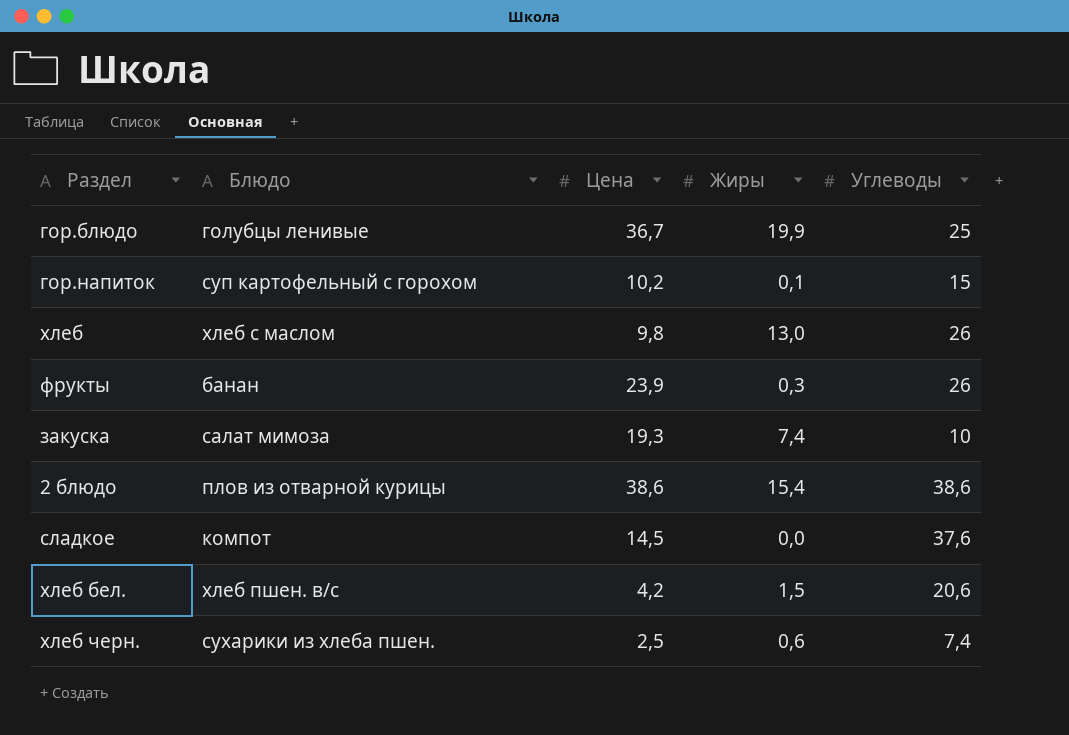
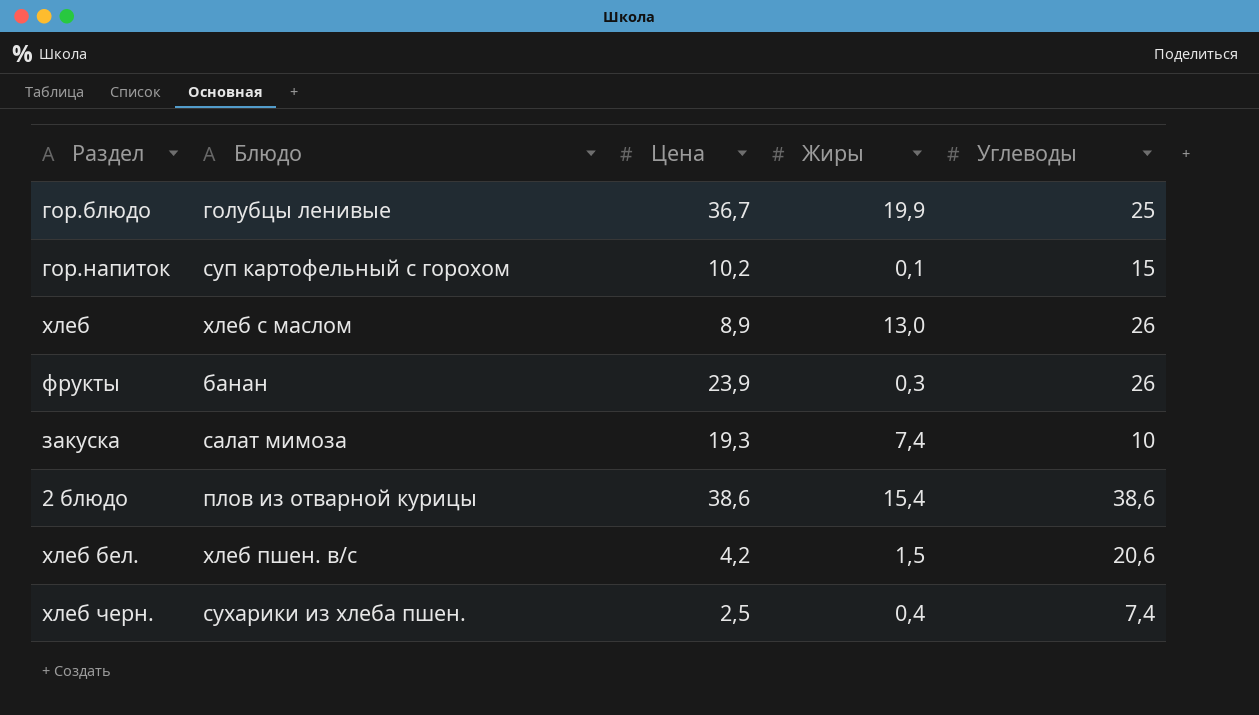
row сладкое: компот | 14,5 | 0,0 | 37,6 -> none
хлеб | Цена: 9,8 -> 8,9
хлеб черн. | Жиры: 0,6 -> 0,4

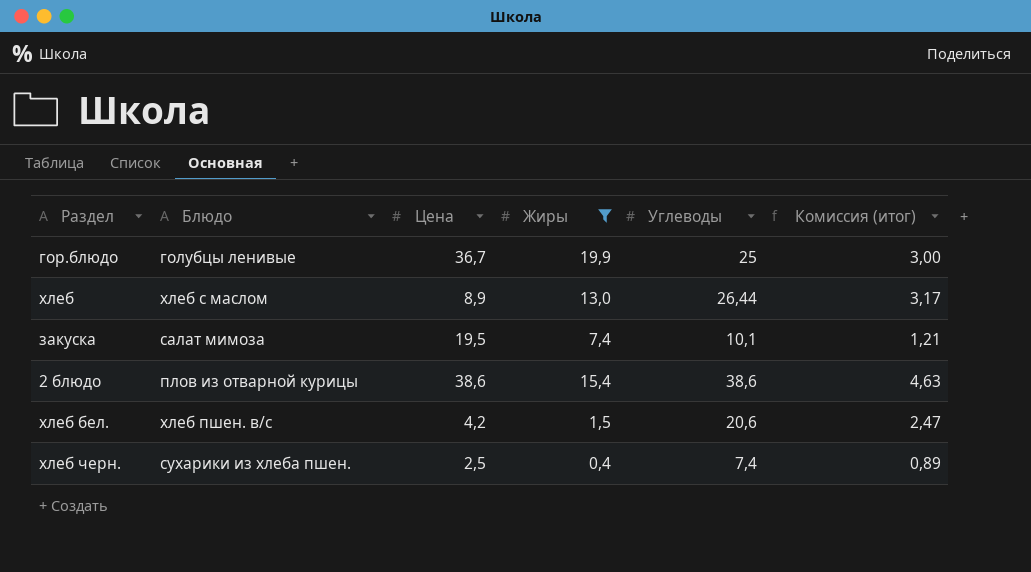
filter: none -> Жиры >= 0,4
column Комиссия (итог) | formula: none -> [Углеводы] * 0,12
хлеб | Углеводы: 26 -> 26,44
закуска | Цена: 19,3 -> 19,5
закуска | Углеводы: 10 -> 10,1

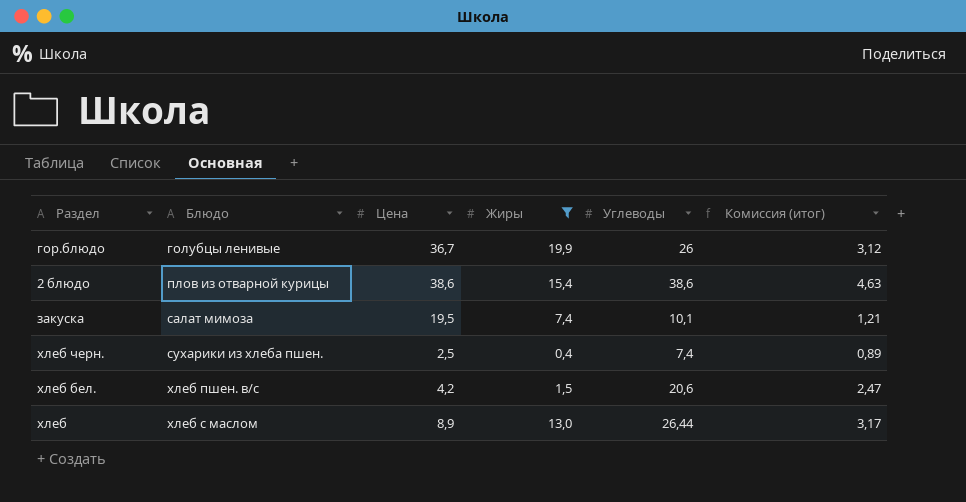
row order: none -> Блюдо ascending
гор.блюдо | Углеводы: 25 -> 26
гор.блюдо | Комиссия (итог): 3,00 -> 3,12

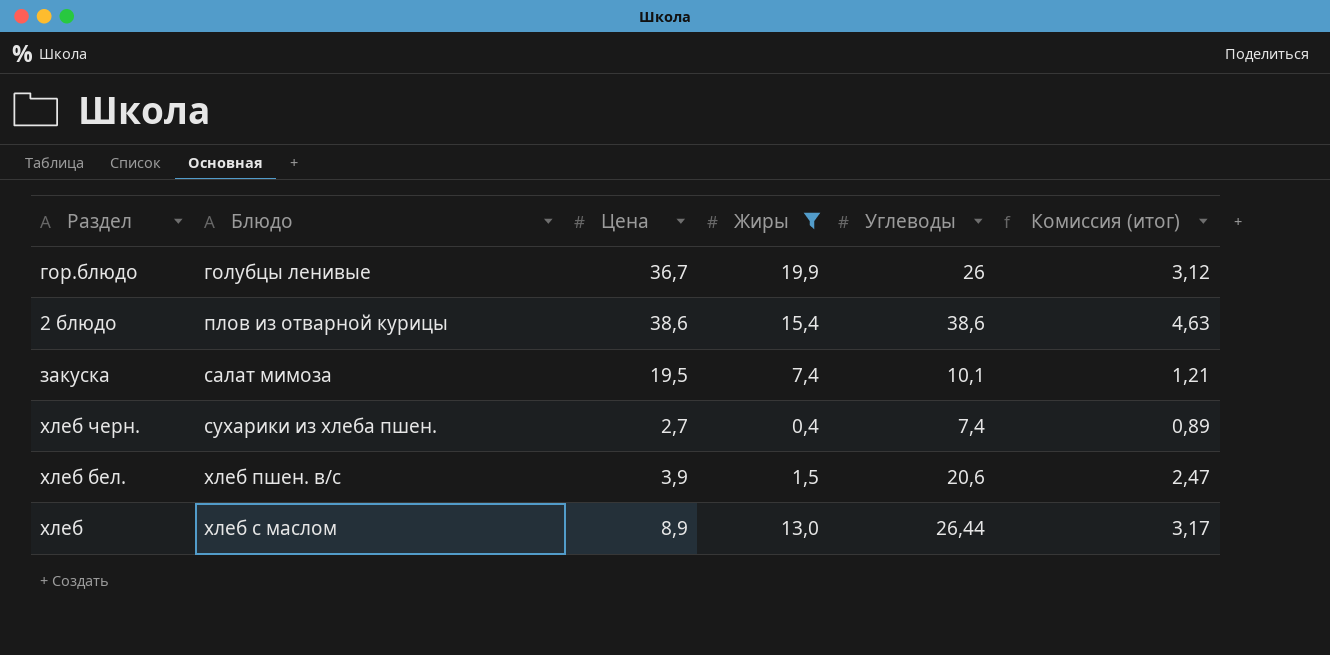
хлеб черн. | Цена: 2,5 -> 2,7
хлеб бел. | Цена: 4,2 -> 3,9

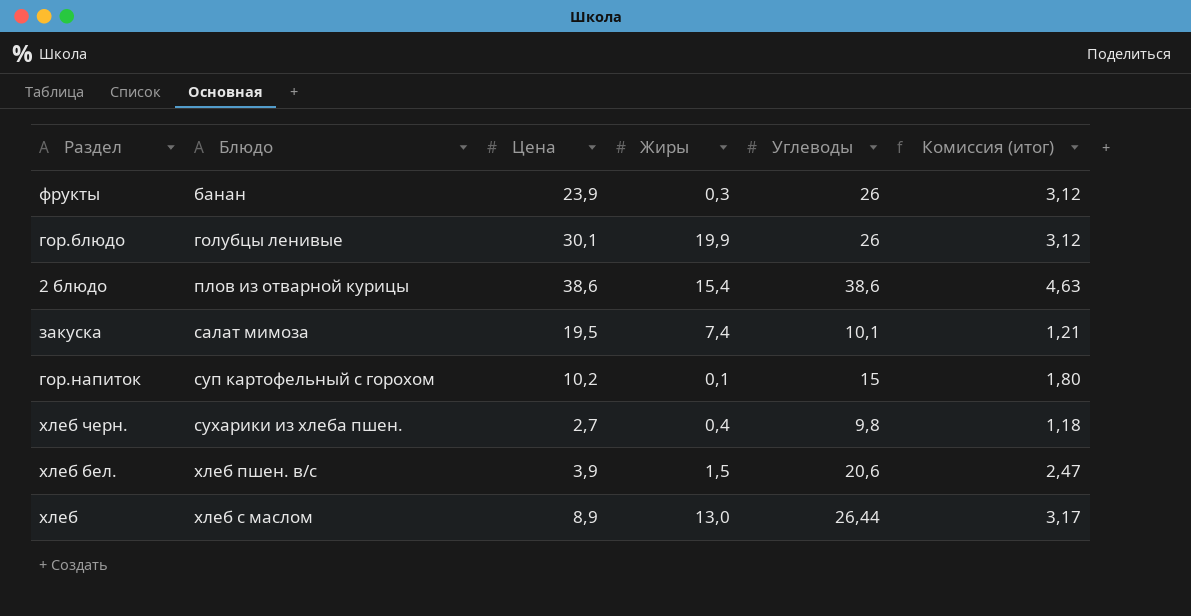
filter: Жиры >= 0,4 -> none
гор.блюдо | Цена: 36,7 -> 30,1
хлеб черн. | Углеводы: 7,4 -> 9,8
хлеб черн. | Комиссия (итог): 0,89 -> 1,18

